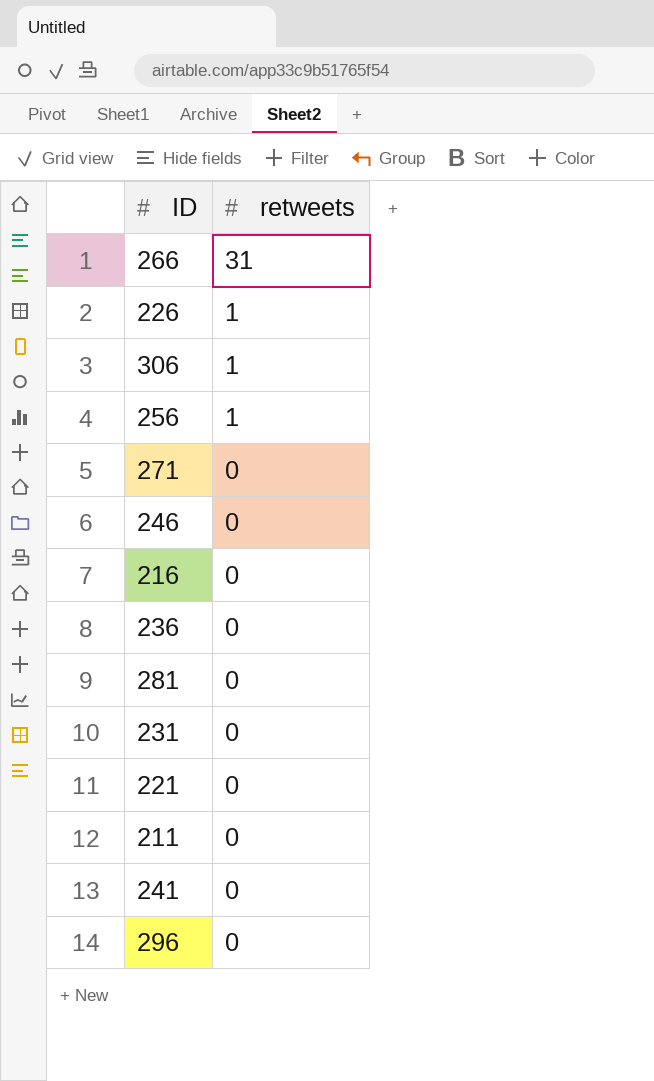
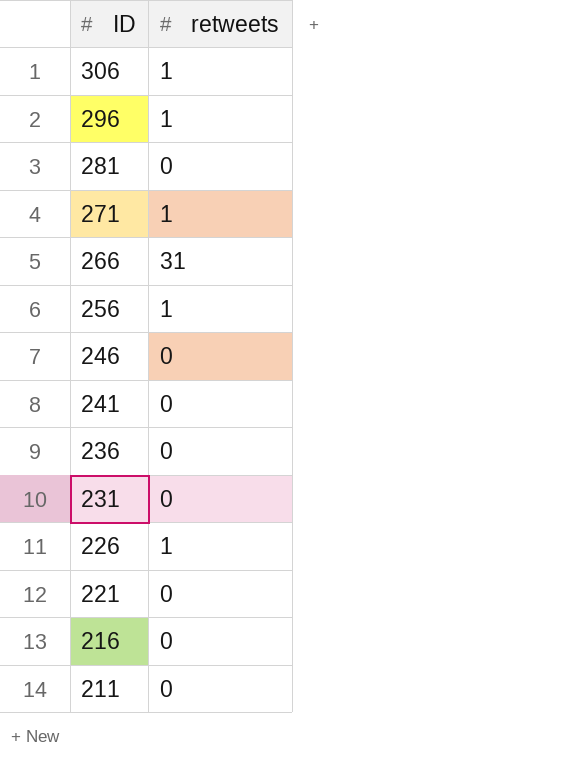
row order: retweets descending -> ID descending
296 | retweets: 0 -> 1
271 | retweets: 0 -> 1

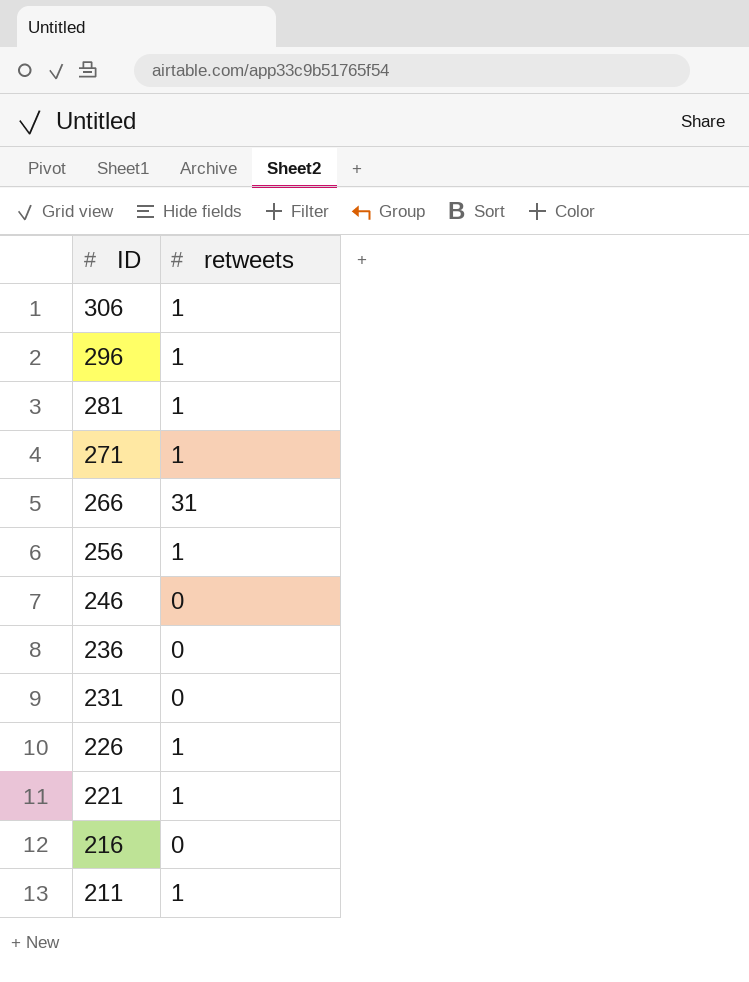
row 241: 0 -> none
281 | retweets: 0 -> 1
221 | retweets: 0 -> 1
211 | retweets: 0 -> 1

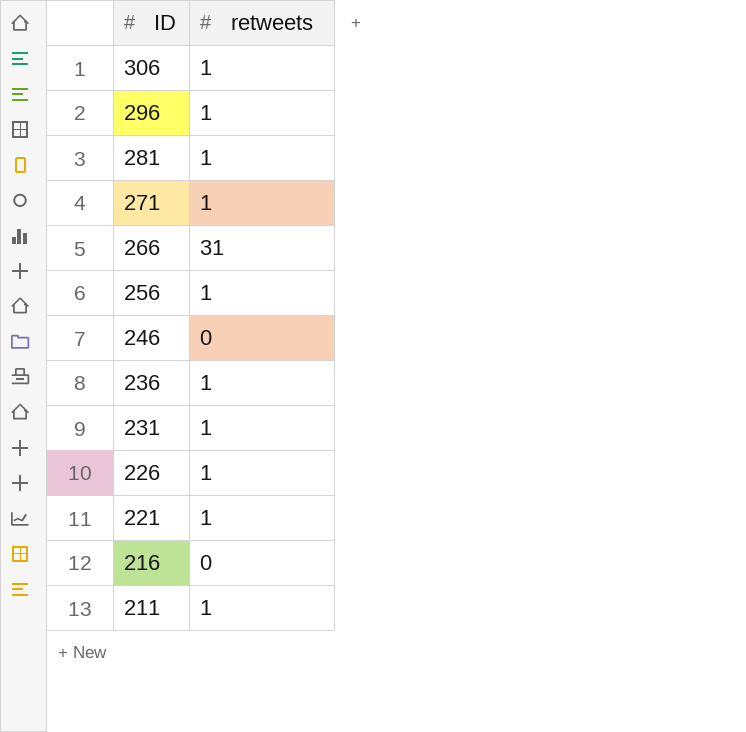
236 | retweets: 0 -> 1
231 | retweets: 0 -> 1

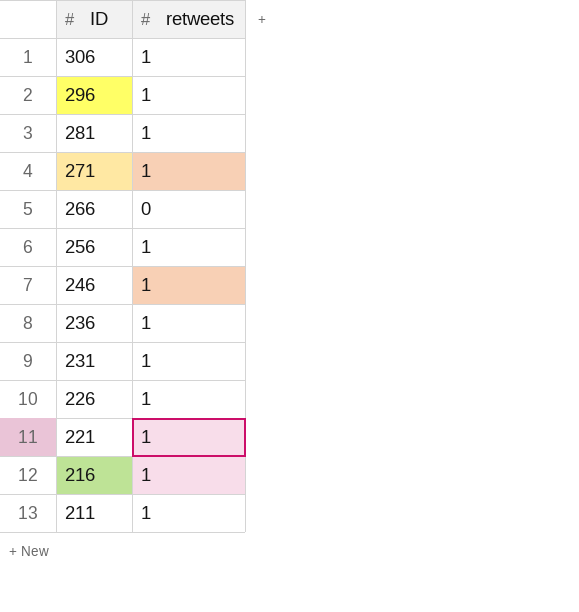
266 | retweets: 31 -> 0
246 | retweets: 0 -> 1
216 | retweets: 0 -> 1

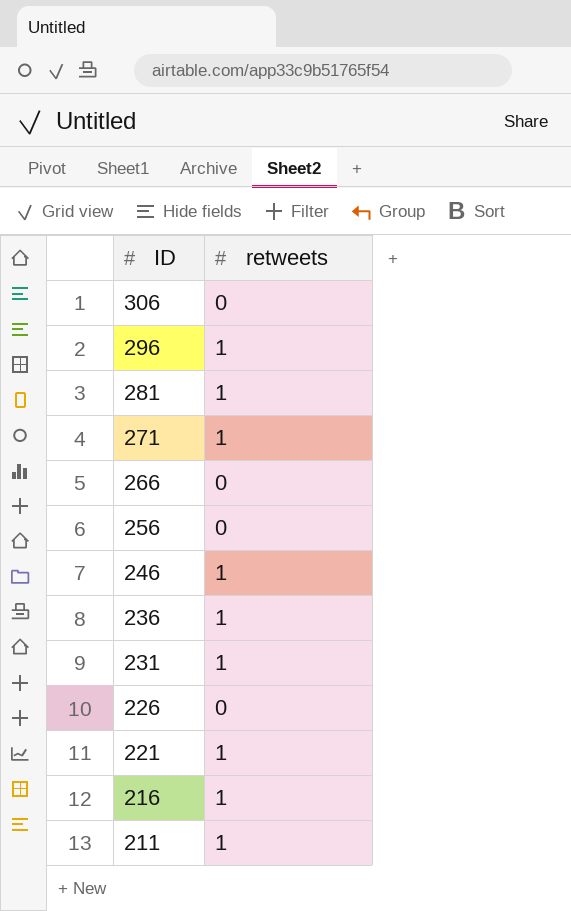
306 | retweets: 1 -> 0
256 | retweets: 1 -> 0
226 | retweets: 1 -> 0

